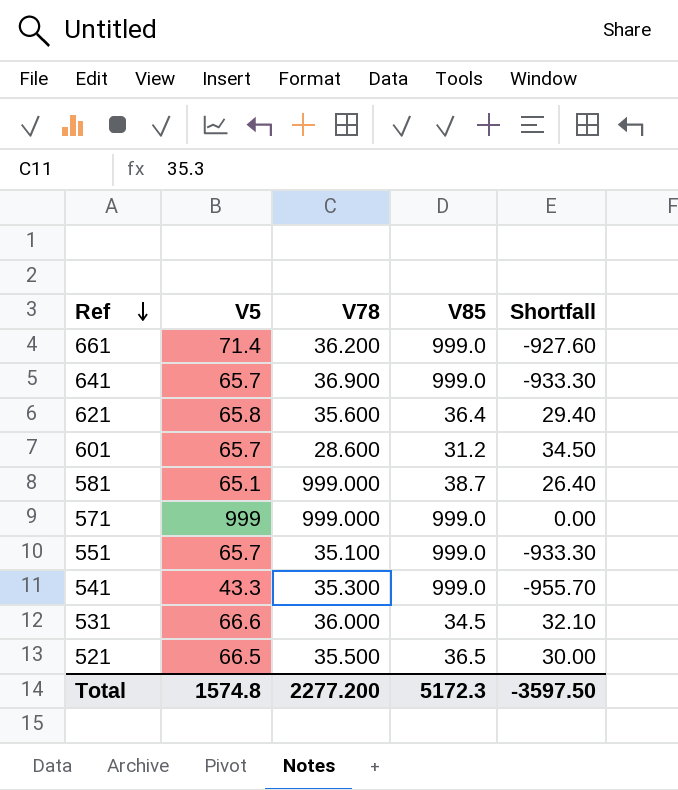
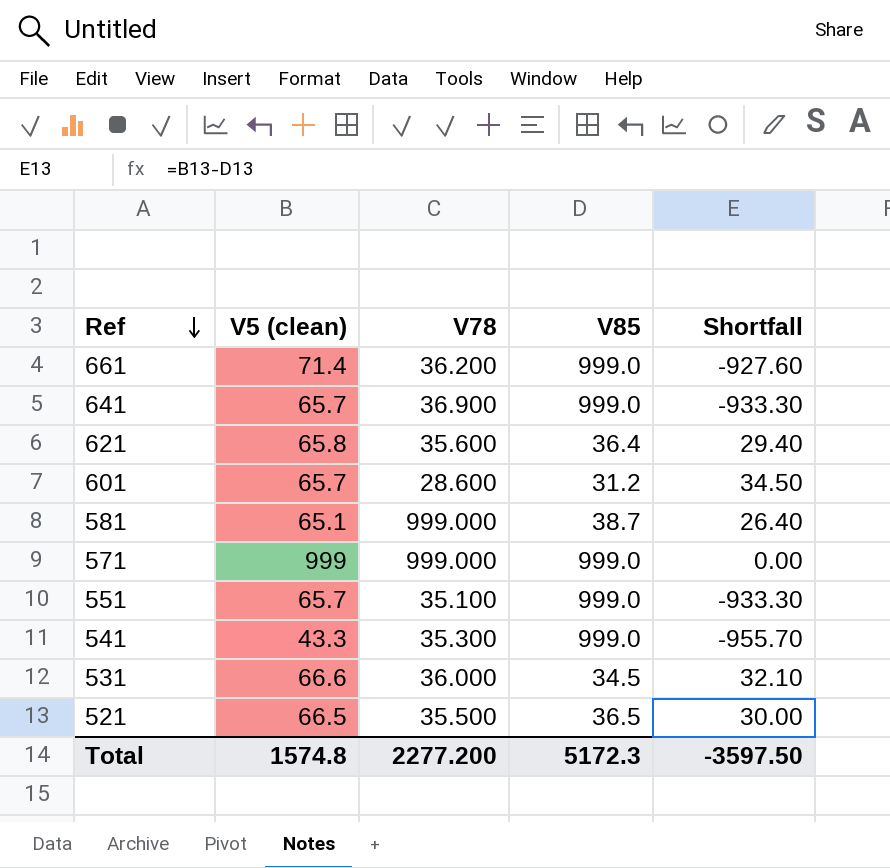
column name: V5 -> V5 (clean)

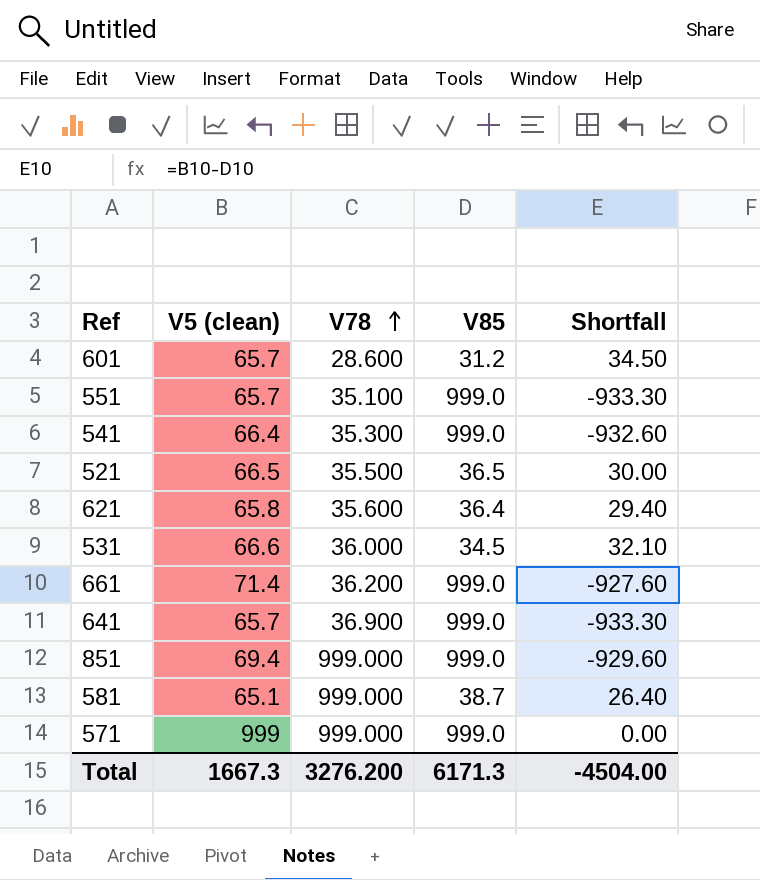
row order: Ref descending -> V78 ascending
541 | V5 (clean): 43.3 -> 66.4
541 | Shortfall: -955.70 -> -932.60
row 851: none -> 69.4 | 999.000 | 999.0 | -929.60
Total | V5 (clean): 1574.8 -> 1667.3
Total | V78: 2277.200 -> 3276.200
Total | V85: 5172.3 -> 6171.3
Total | Shortfall: -3597.50 -> -4504.00

